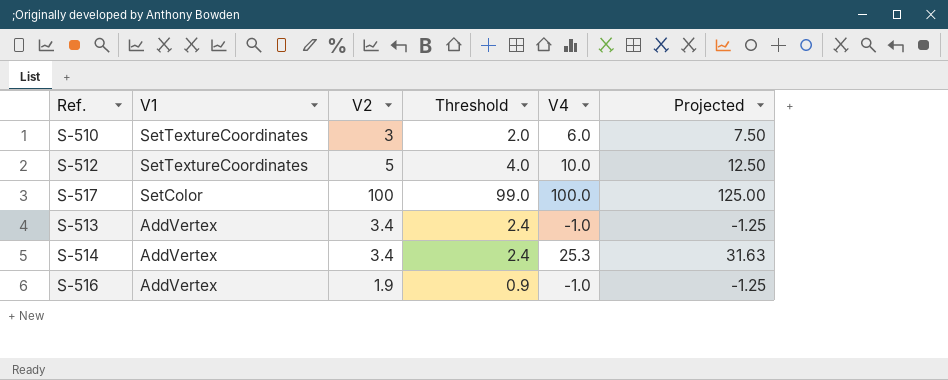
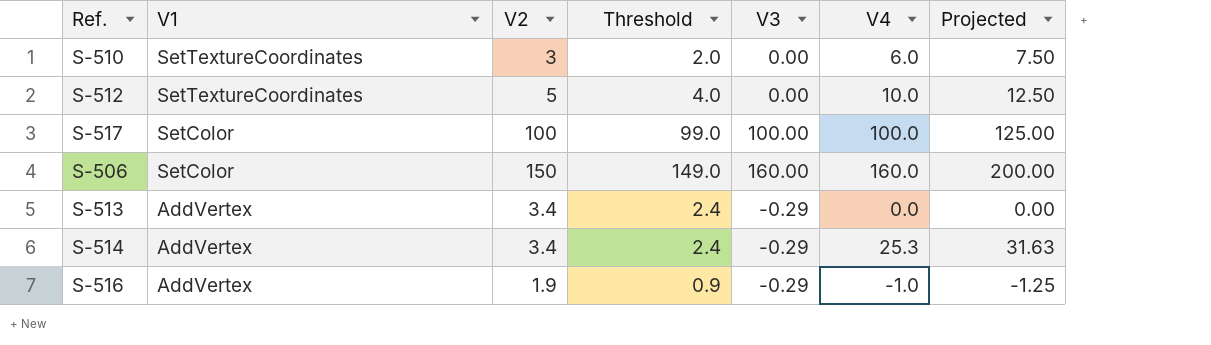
column V3 | position: none -> 5
row S-506: none -> SetColor | 150 | 149.0 | 160.00 | 160.0 | 200.00
S-513 | V4: -1.0 -> 0.0
S-513 | Projected: -1.25 -> 0.00

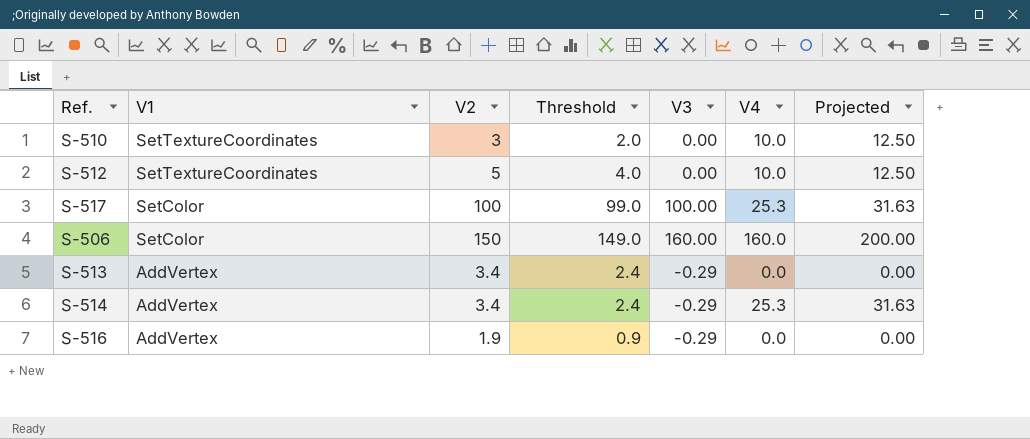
S-510 | V4: 6.0 -> 10.0
S-510 | Projected: 7.50 -> 12.50
S-517 | V4: 100.0 -> 25.3
S-517 | Projected: 125.00 -> 31.63
S-516 | V4: -1.0 -> 0.0
S-516 | Projected: -1.25 -> 0.00

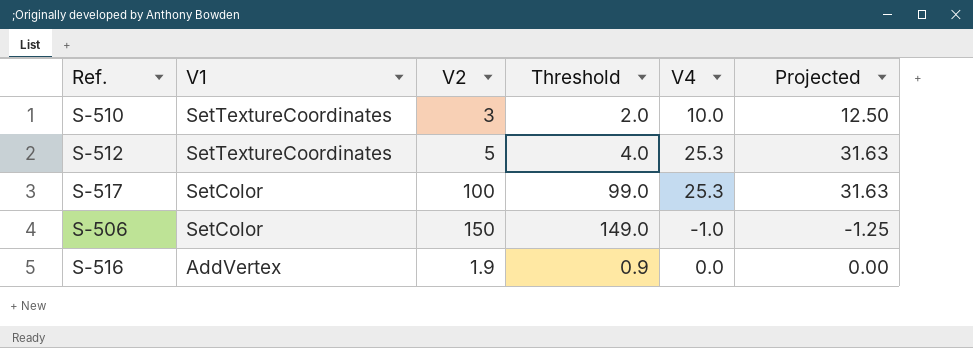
column V3 | position: 5 -> none
row S-513: AddVertex | 3.4 | 2.4 | -0.29 | 0.0 | 0.00 -> none
row S-514: AddVertex | 3.4 | 2.4 | -0.29 | 25.3 | 31.63 -> none
S-512 | V4: 10.0 -> 25.3
S-512 | Projected: 12.50 -> 31.63
S-506 | V4: 160.0 -> -1.0
S-506 | Projected: 200.00 -> -1.25

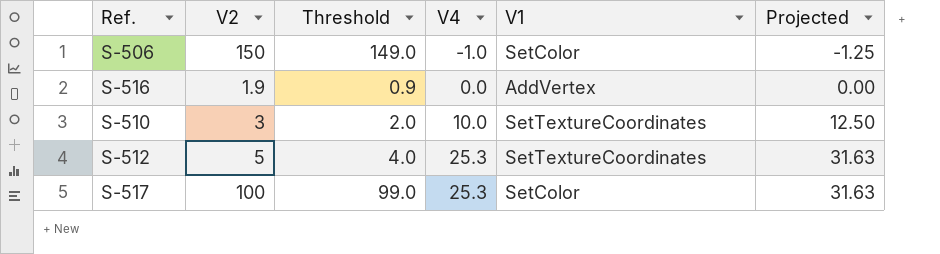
row order: V1 descending -> V4 ascending
column V1 | position: 2 -> 5

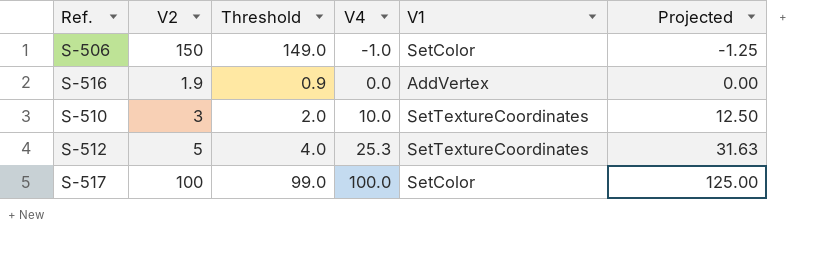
S-517 | V4: 25.3 -> 100.0
S-517 | Projected: 31.63 -> 125.00

